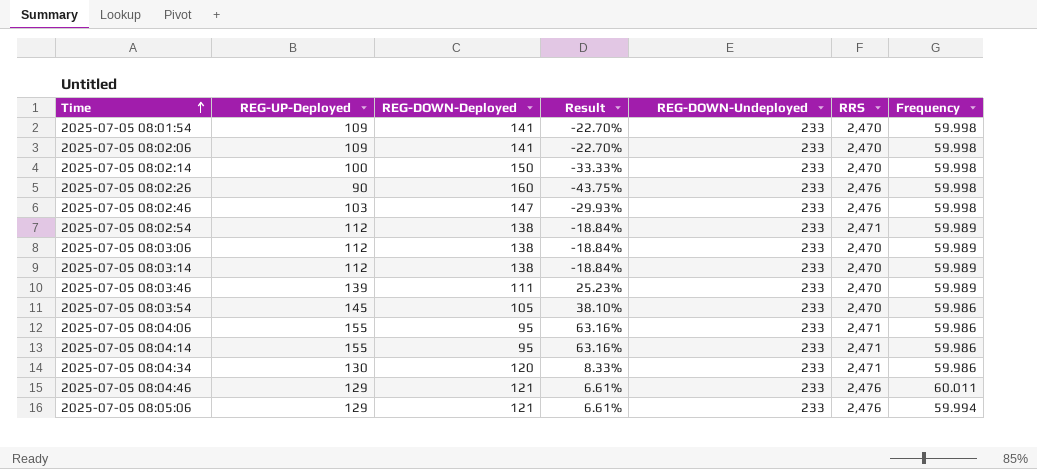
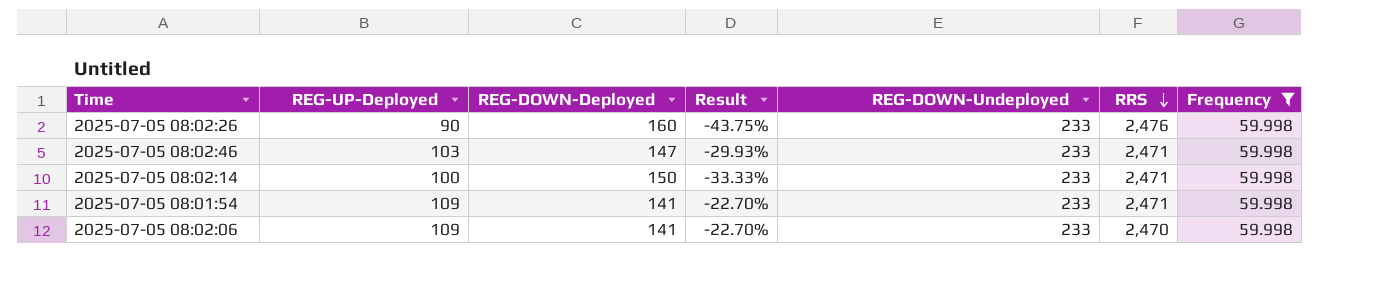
filter: none -> Frequency = 59.998
row order: Time ascending -> RRS descending
2025-07-05 08:02:46 | RRS: 2,476 -> 2,471
2025-07-05 08:02:14 | RRS: 2,470 -> 2,471
2025-07-05 08:01:54 | RRS: 2,470 -> 2,471

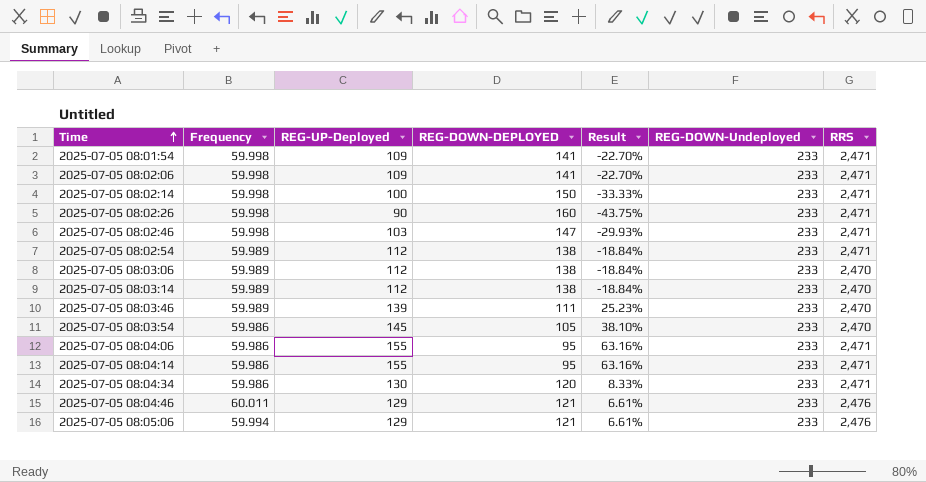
filter: Frequency = 59.998 -> none
row order: RRS descending -> Time ascending
column Frequency | position: 7 -> 2
column name: REG-DOWN-Deployed -> REG-DOWN-DEPLOYED
2025-07-05 08:02:06 | RRS: 2,470 -> 2,471
2025-07-05 08:02:26 | RRS: 2,476 -> 2,471

